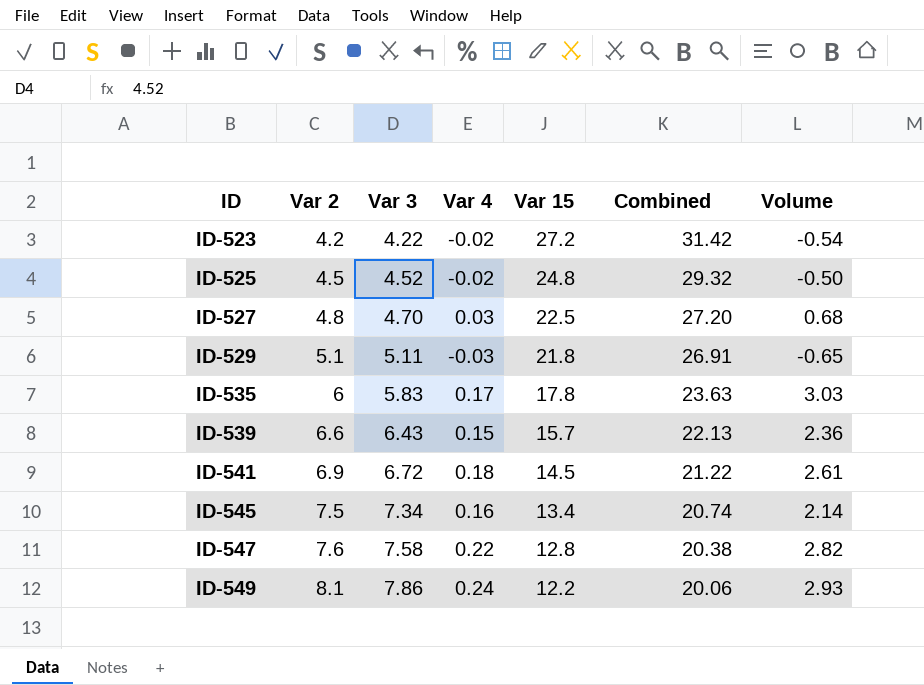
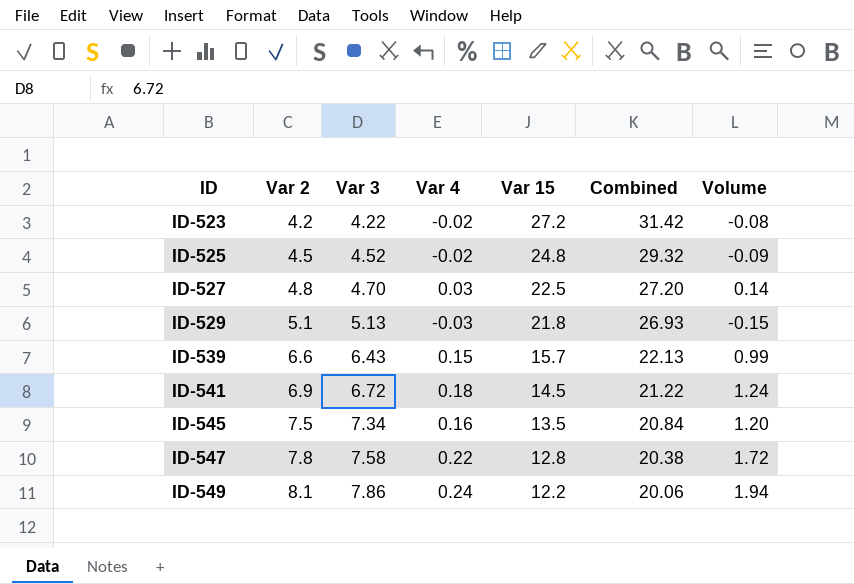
column Volume | formula: [Var 4] * [Var 15] -> [Var 2] * [Var 4]
row ID-535: 6 | 5.83 | 0.17 | 17.8 | 23.63 | 3.03 -> none
ID-529 | Var 3: 5.11 -> 5.13
ID-529 | Combined: 26.91 -> 26.93
ID-545 | Var 15: 13.4 -> 13.5
ID-545 | Combined: 20.74 -> 20.84
ID-547 | Var 2: 7.6 -> 7.8

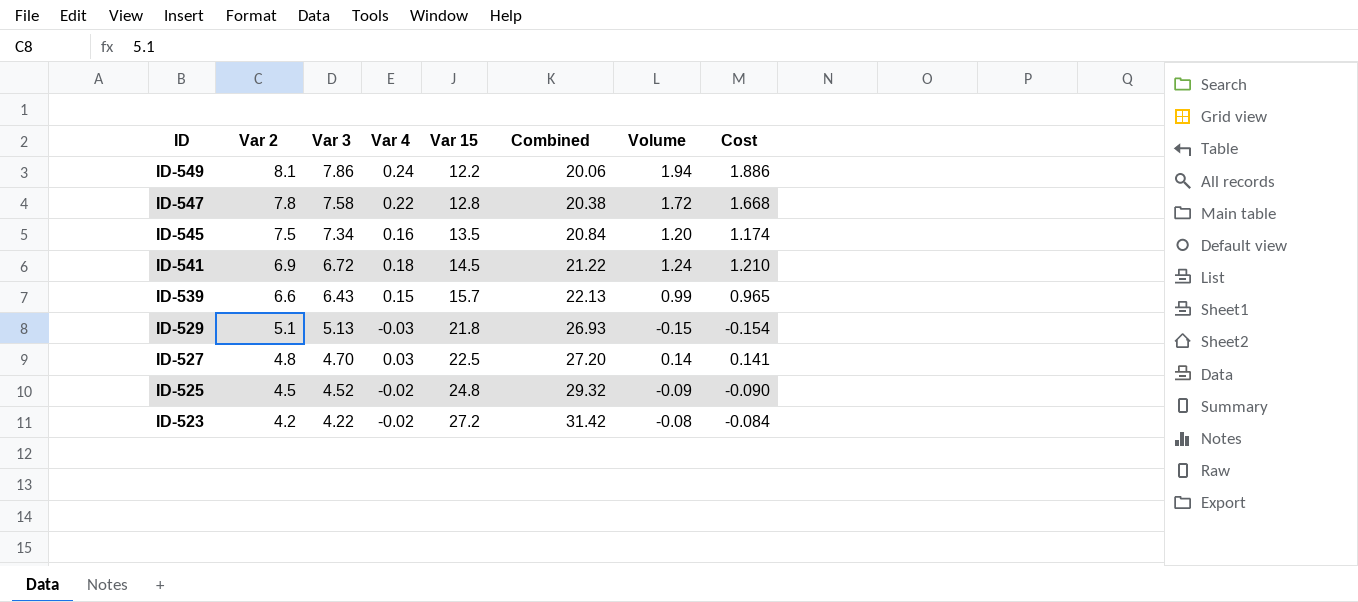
row order: ID ascending -> ID descending
column Cost | formula: none -> [Var 3] * [Var 4]

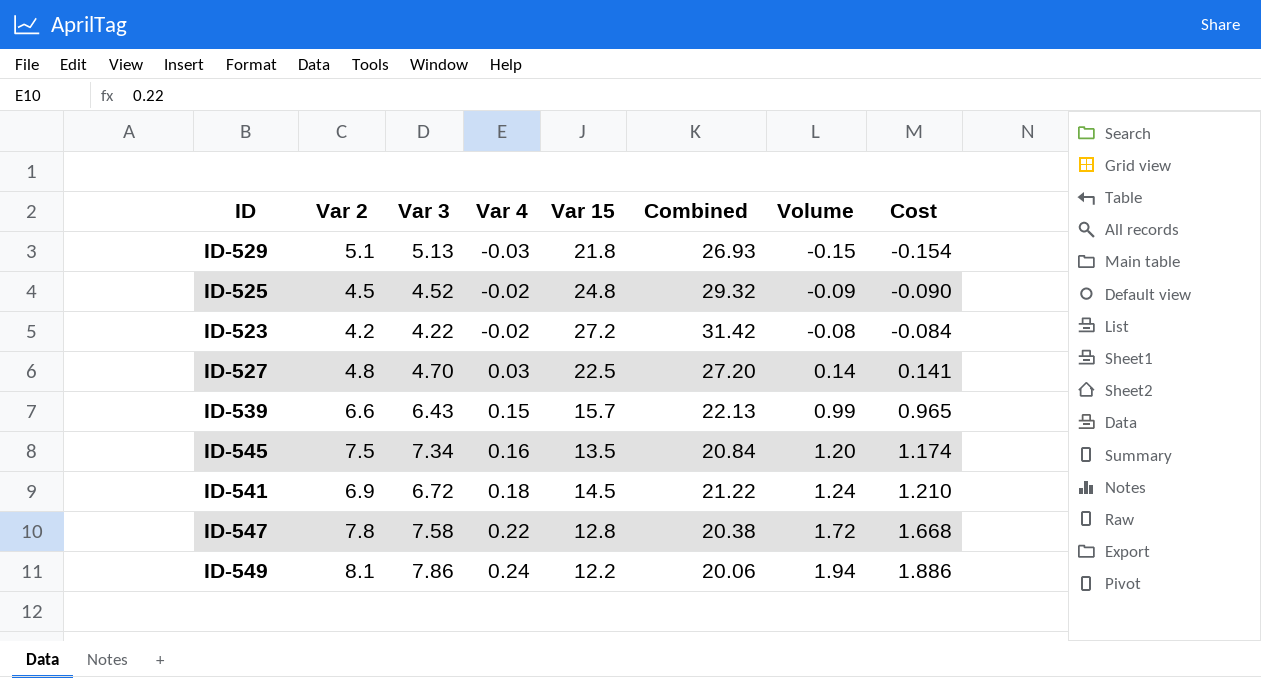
row order: ID descending -> Var 4 ascending

